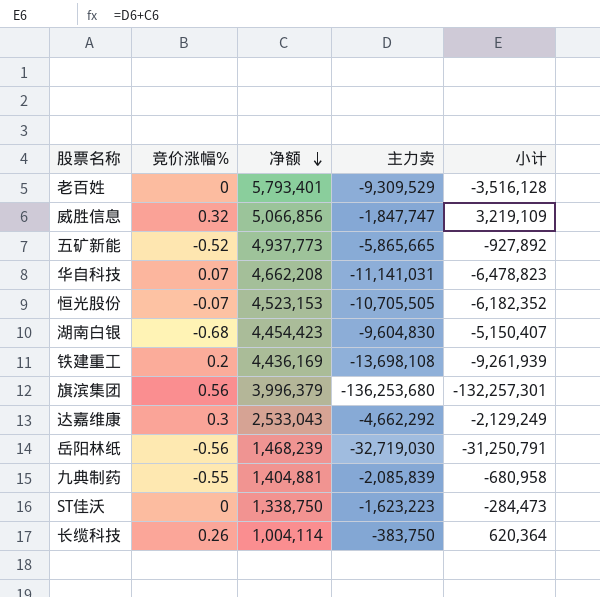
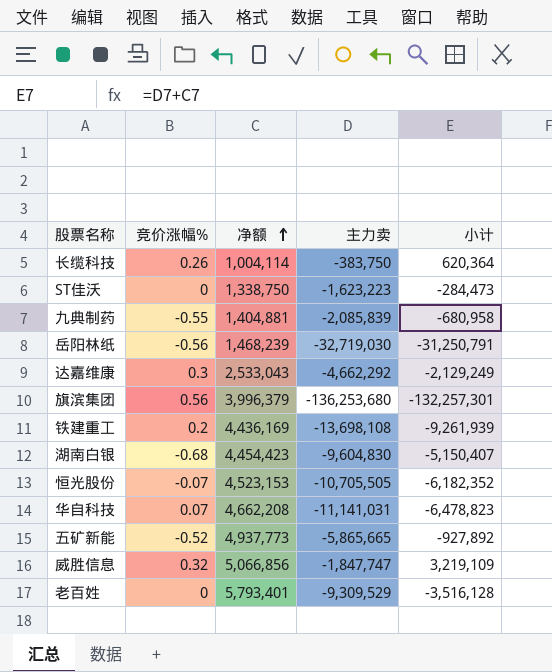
row order: 净额 descending -> 净额 ascending

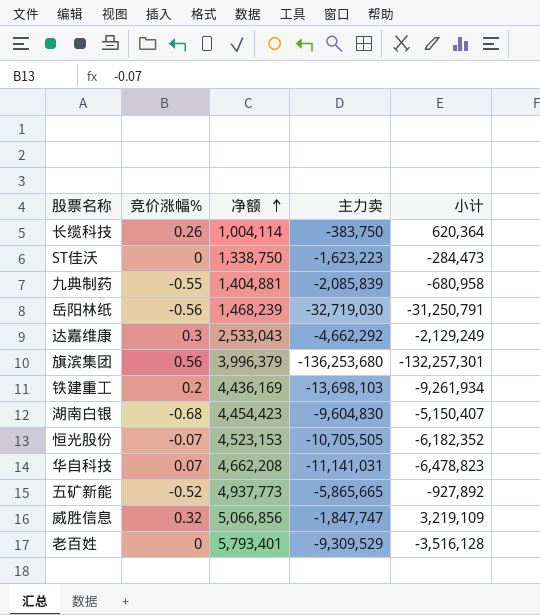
铁建重工 | 主力卖: -13,698,108 -> -13,698,103
铁建重工 | 小计: -9,261,939 -> -9,261,934

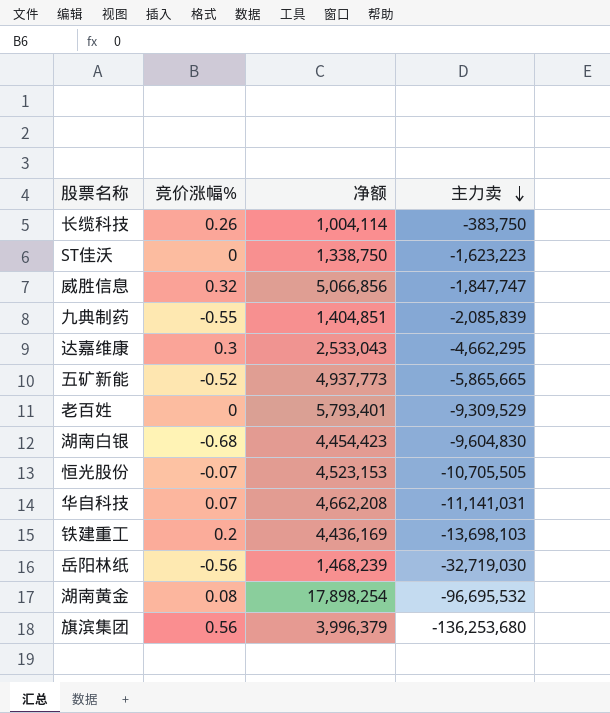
row order: 净额 ascending -> 主力卖 descending
column 小计 | formula: [净额] + [主力卖] -> none
九典制药 | 净额: 1,404,881 -> 1,404,851
达嘉维康 | 主力卖: -4,662,292 -> -4,662,295
row 湖南黄金: none -> 0.08 | 17,898,254 | -96,695,532

